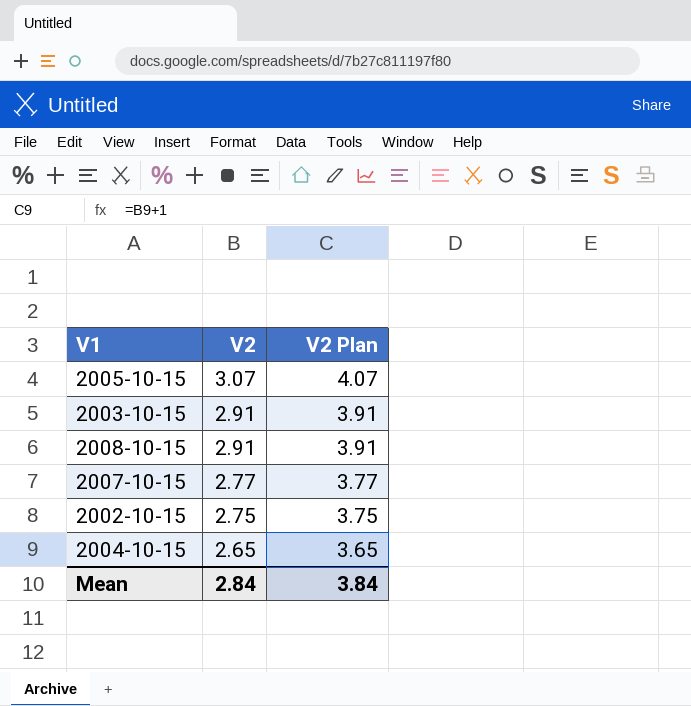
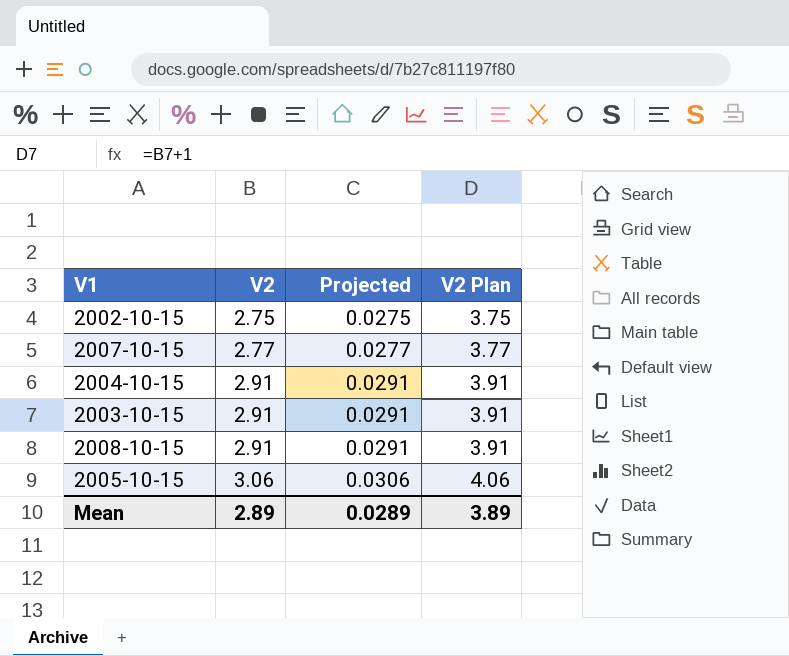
row order: V2 descending -> V2 ascending
column Projected | formula: none -> [V2] * 0.01
2004-10-15 | V2: 2.65 -> 2.91
2004-10-15 | V2 Plan: 3.65 -> 3.91
2005-10-15 | V2: 3.07 -> 3.06
2005-10-15 | V2 Plan: 4.07 -> 4.06
Mean | V2: 2.84 -> 2.89
Mean | V2 Plan: 3.84 -> 3.89

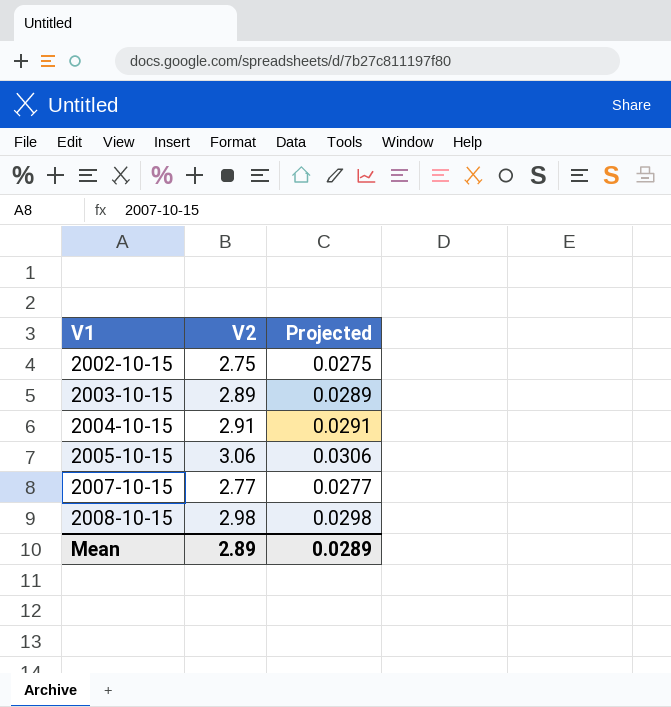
row order: V2 ascending -> V1 ascending
column V2 Plan | formula: [V2] + 1 -> none
2003-10-15 | V2: 2.91 -> 2.89
2003-10-15 | Projected: 0.0291 -> 0.0289
2008-10-15 | V2: 2.91 -> 2.98
2008-10-15 | Projected: 0.0291 -> 0.0298

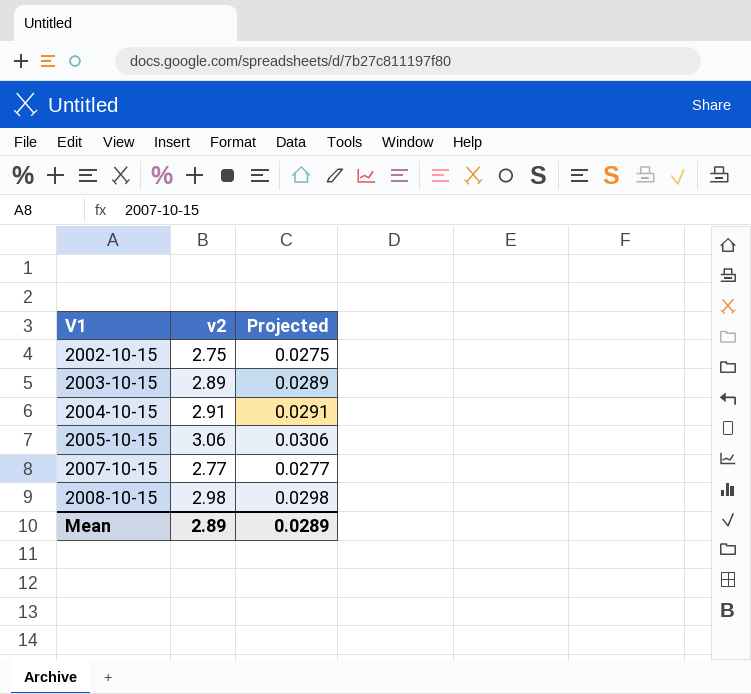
column name: V2 -> v2

